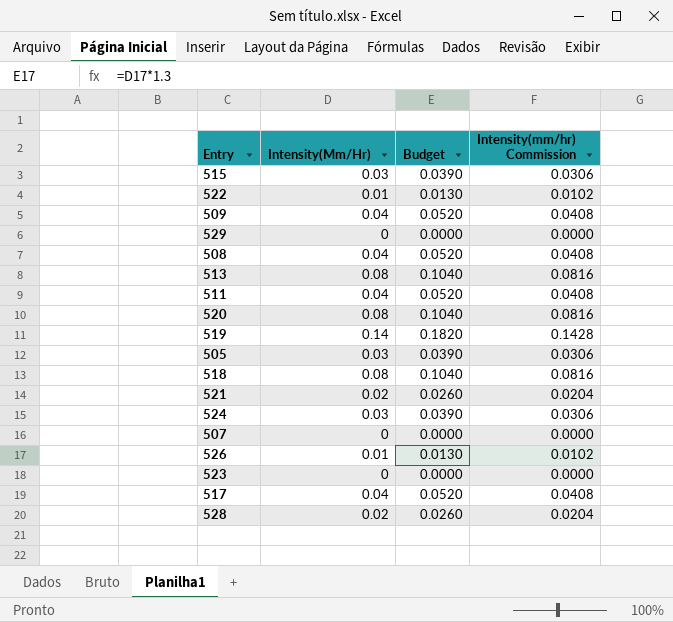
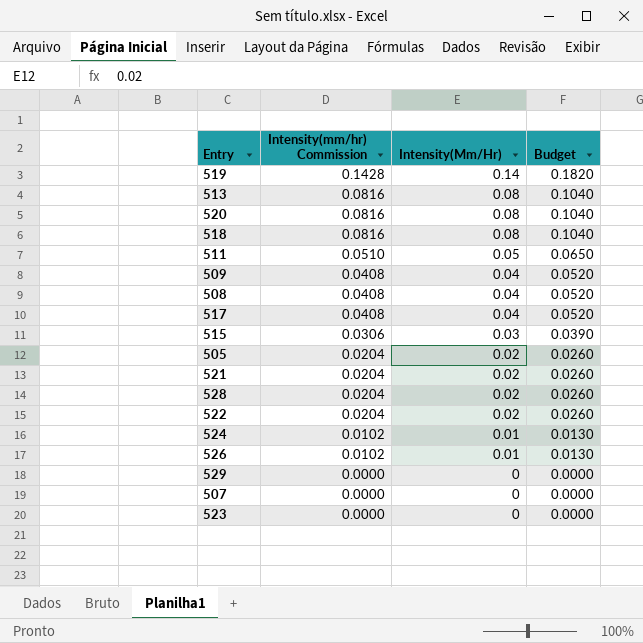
row order: none -> Intensity(mm/hr) Commission descending
column Intensity(mm/hr) Commission | position: 4 -> 2
511 | Intensity(mm/hr) Commission: 0.0408 -> 0.0510
511 | Intensity(Mm/Hr): 0.04 -> 0.05
511 | Budget: 0.0520 -> 0.0650
505 | Intensity(mm/hr) Commission: 0.0306 -> 0.0204
505 | Intensity(Mm/Hr): 0.03 -> 0.02
505 | Budget: 0.0390 -> 0.0260
522 | Intensity(mm/hr) Commission: 0.0102 -> 0.0204
522 | Intensity(Mm/Hr): 0.01 -> 0.02
522 | Budget: 0.0130 -> 0.0260
524 | Intensity(mm/hr) Commission: 0.0306 -> 0.0102
524 | Intensity(Mm/Hr): 0.03 -> 0.01
524 | Budget: 0.0390 -> 0.0130

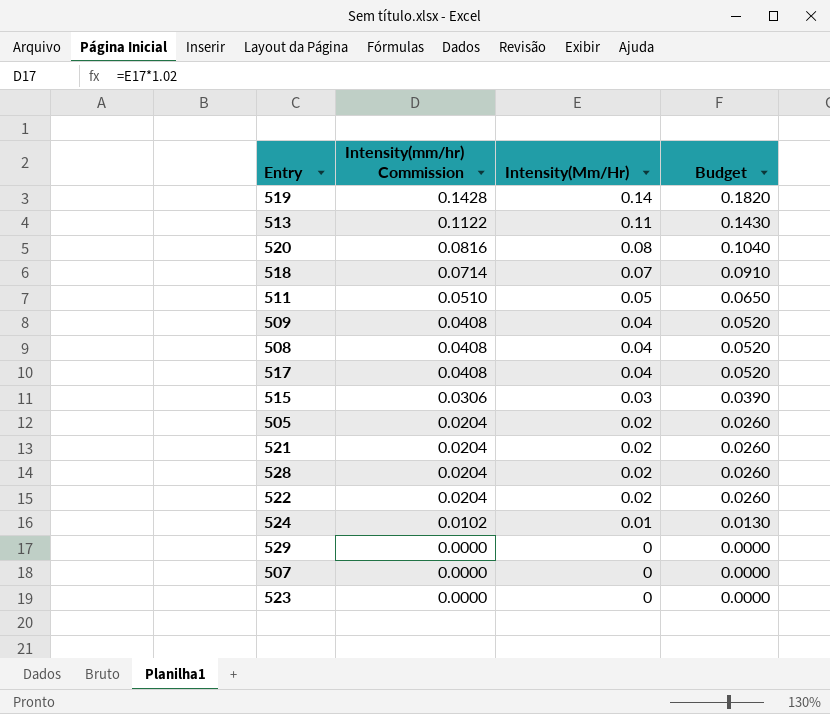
row 526: 0.0102 | 0.01 | 0.0130 -> none
513 | Intensity(mm/hr) Commission: 0.0816 -> 0.1122
513 | Intensity(Mm/Hr): 0.08 -> 0.11
513 | Budget: 0.1040 -> 0.1430
518 | Intensity(mm/hr) Commission: 0.0816 -> 0.0714
518 | Intensity(Mm/Hr): 0.08 -> 0.07
518 | Budget: 0.1040 -> 0.0910

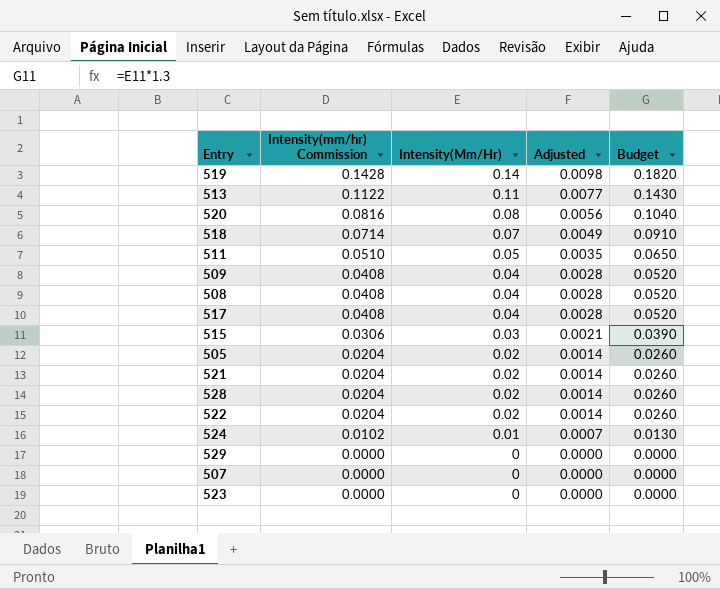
column Adjusted | formula: none -> [Intensity(Mm/Hr)] * 0.07

